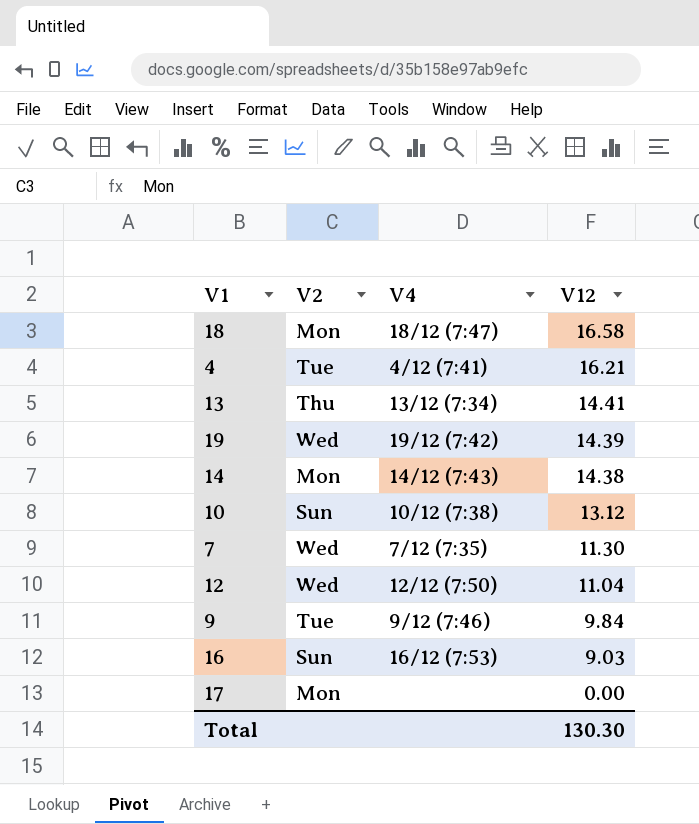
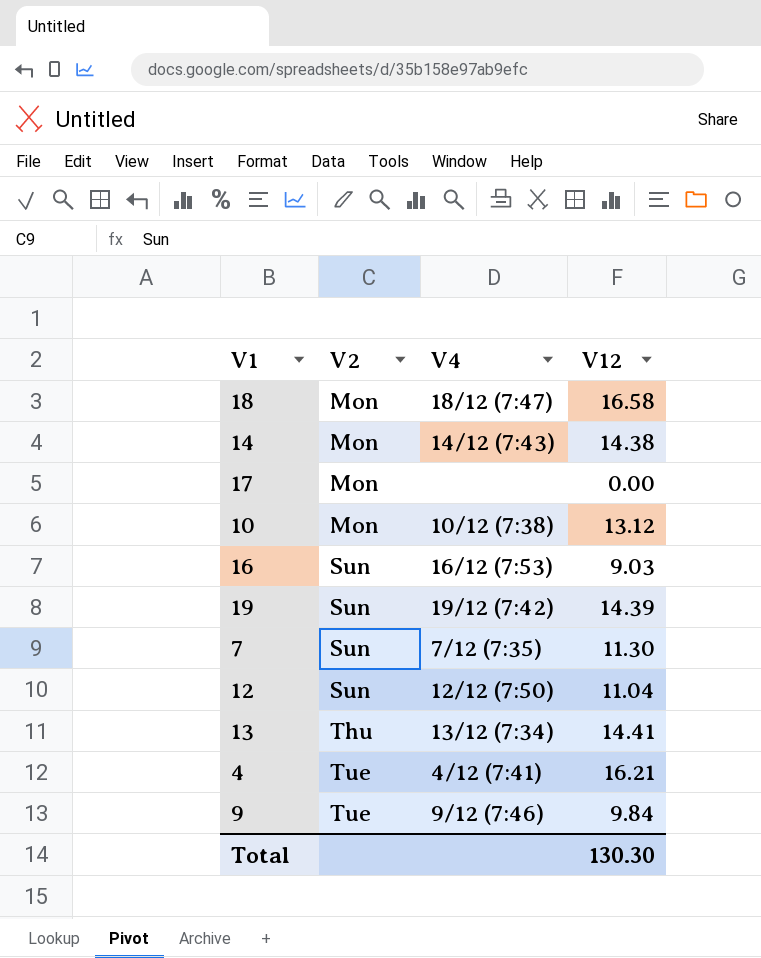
row order: V12 descending -> V2 ascending
10 | V2: Sun -> Mon
19 | V2: Wed -> Sun
7 | V2: Wed -> Sun
12 | V2: Wed -> Sun

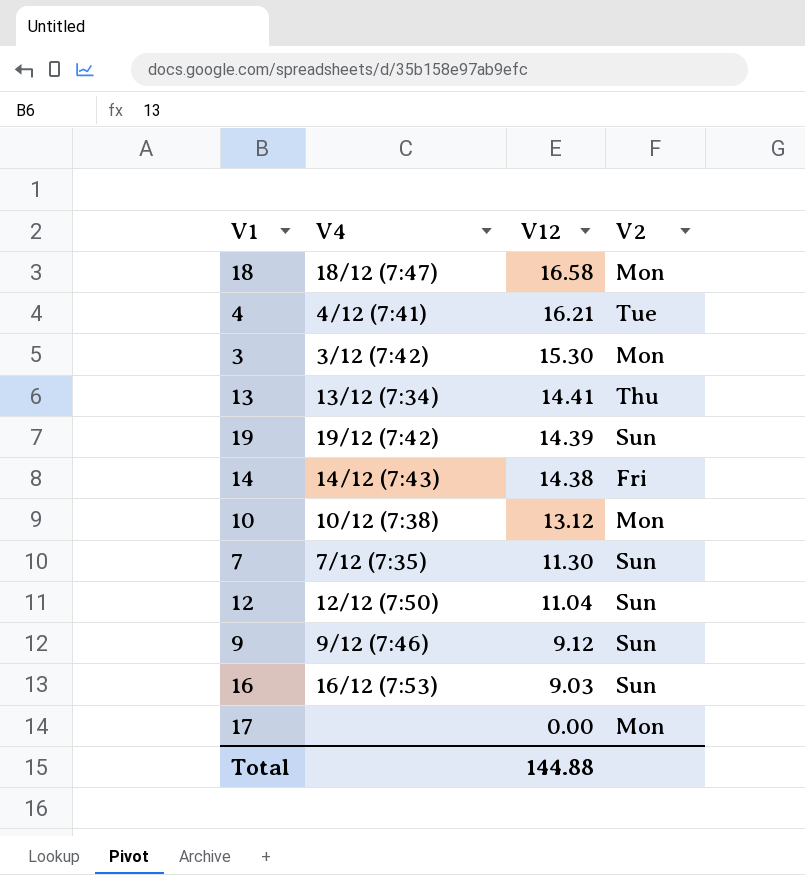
row order: V2 ascending -> V12 descending
column V2 | position: 2 -> 4
row 3: none -> 3/12 (7:42) | 15.30 | Mon
14 | V2: Mon -> Fri
9 | V12: 9.84 -> 9.12
9 | V2: Tue -> Sun
Total | V12: 130.30 -> 144.88

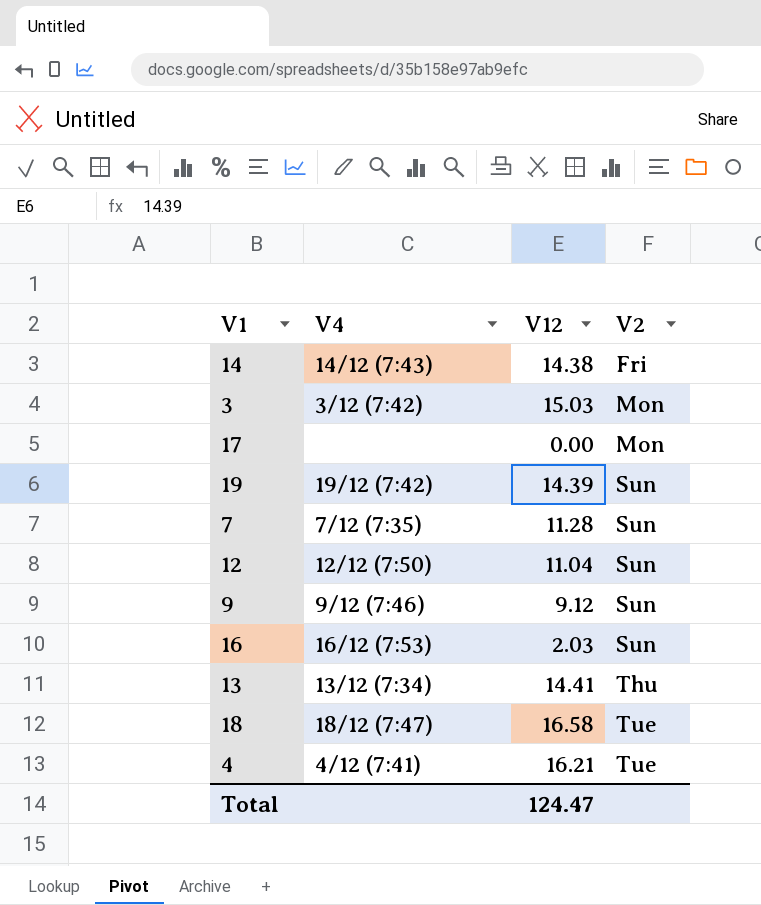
row order: V12 descending -> V2 ascending
row 10: 10/12 (7:38) | 13.12 | Mon -> none
3 | V12: 15.30 -> 15.03
7 | V12: 11.30 -> 11.28
16 | V12: 9.03 -> 2.03
18 | V2: Mon -> Tue
Total | V12: 144.88 -> 124.47

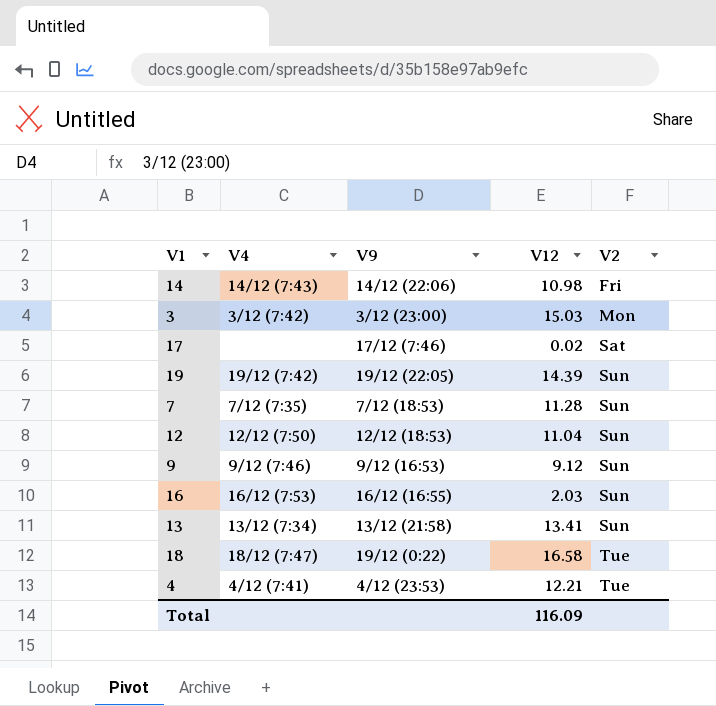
column V9 | position: none -> 3
14 | V12: 14.38 -> 10.98
17 | V12: 0.00 -> 0.02
17 | V2: Mon -> Sat
13 | V12: 14.41 -> 13.41
13 | V2: Thu -> Sun
4 | V12: 16.21 -> 12.21
Total | V12: 124.47 -> 116.09

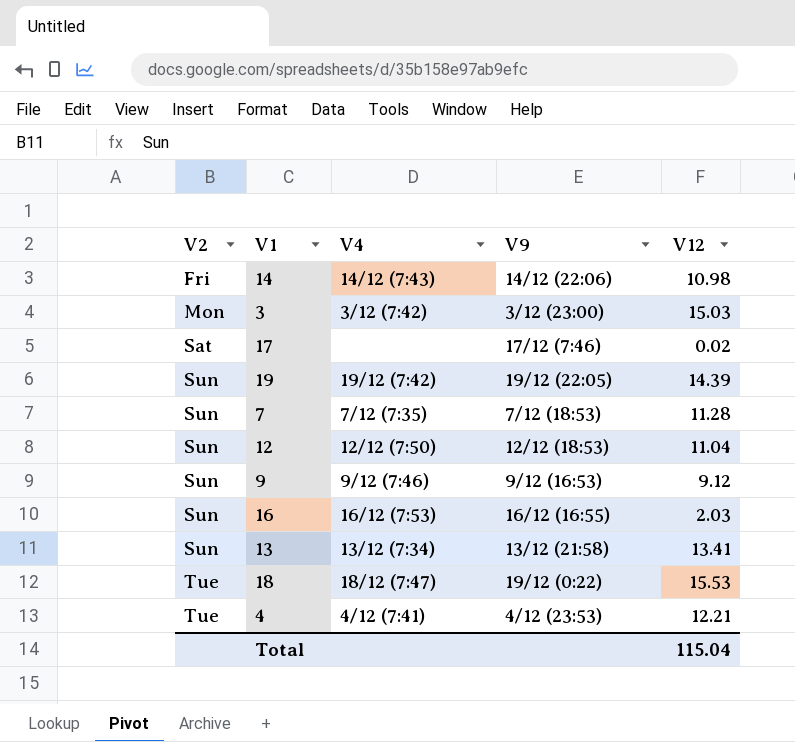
column V2 | position: 5 -> 1
18 | V12: 16.58 -> 15.53
Total | V12: 116.09 -> 115.04

